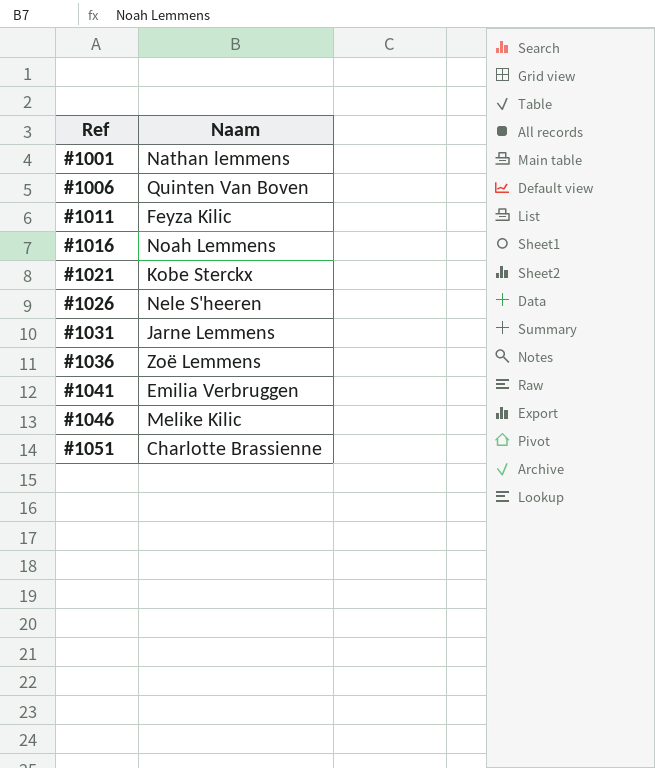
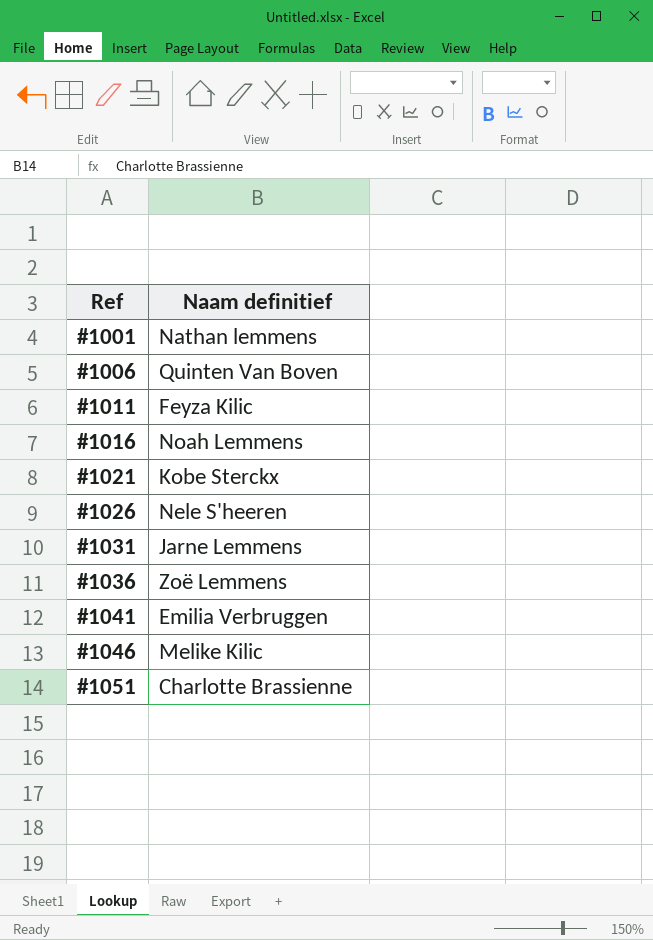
column name: Naam -> Naam definitief

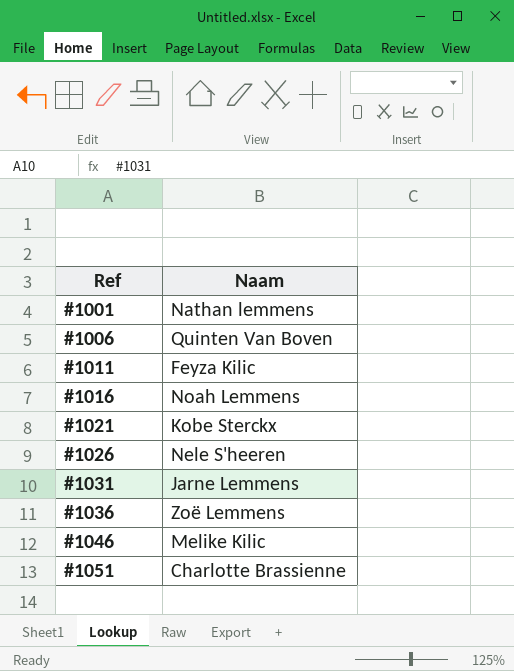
column name: Naam definitief -> Naam
row #1041: Emilia Verbruggen -> none

